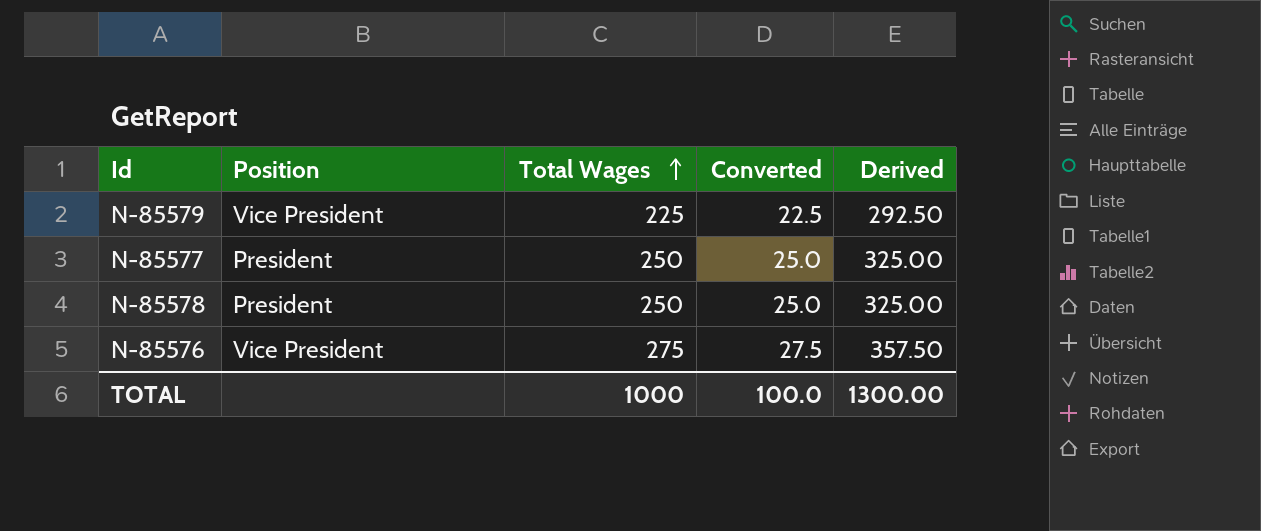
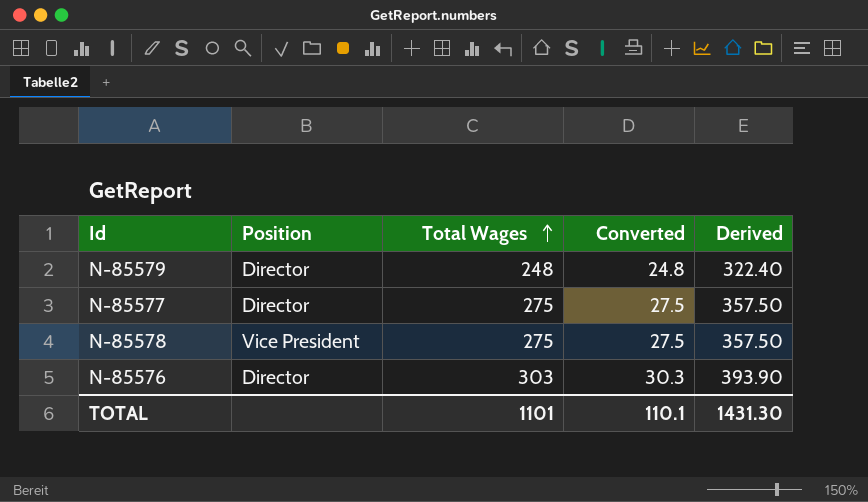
N-85579 | Position: Vice President -> Director
N-85579 | Total Wages: 225 -> 248
N-85579 | Converted: 22.5 -> 24.8
N-85579 | Derived: 292.50 -> 322.40
N-85577 | Position: President -> Director
N-85577 | Total Wages: 250 -> 275
N-85577 | Converted: 25.0 -> 27.5
N-85577 | Derived: 325.00 -> 357.50
N-85578 | Position: President -> Vice President
N-85578 | Total Wages: 250 -> 275
N-85578 | Converted: 25.0 -> 27.5
N-85578 | Derived: 325.00 -> 357.50
N-85576 | Position: Vice President -> Director
N-85576 | Total Wages: 275 -> 303
N-85576 | Converted: 27.5 -> 30.3
N-85576 | Derived: 357.50 -> 393.90
TOTAL | Total Wages: 1000 -> 1101
TOTAL | Converted: 100.0 -> 110.1
TOTAL | Derived: 1300.00 -> 1431.30

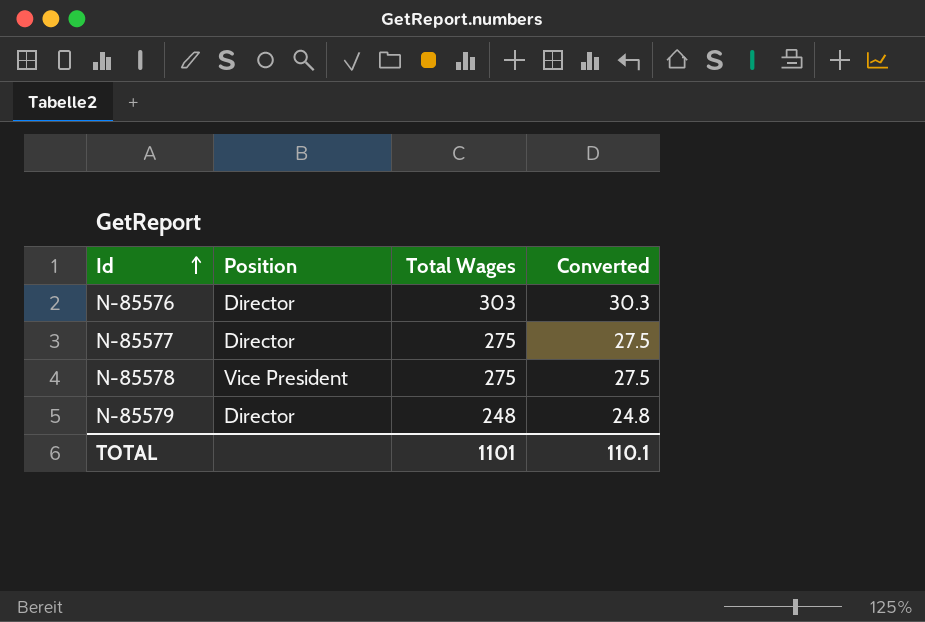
row order: Total Wages ascending -> Id ascending
column Derived | formula: [Total Wages] * 1.3 -> none

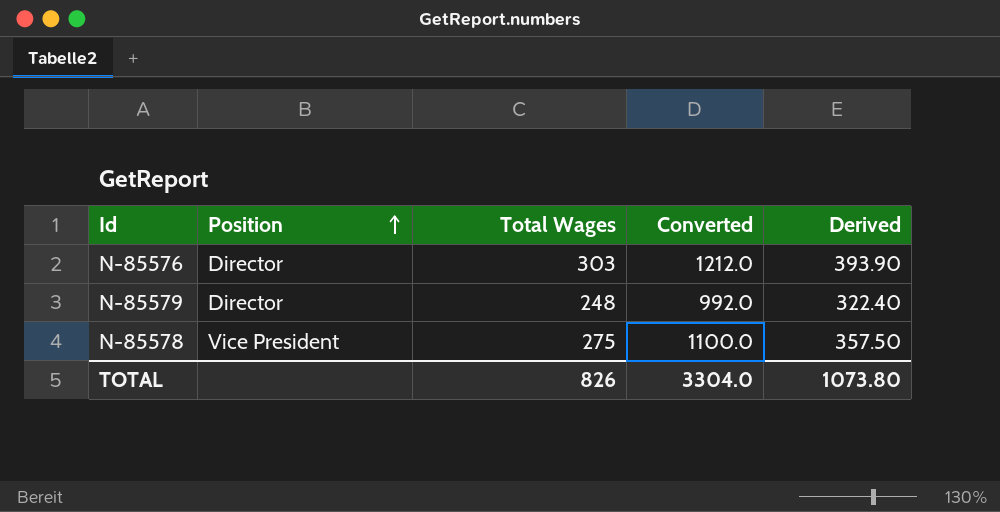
row order: Id ascending -> Position ascending
column Converted | formula: [Total Wages] * 0.1 -> [Total Wages] * 4
column Derived | formula: none -> [Total Wages] * 1.3
row N-85577: Director | 275 | 27.5 -> none
TOTAL | Total Wages: 1101 -> 826
TOTAL | Converted: 110.1 -> 3304.0

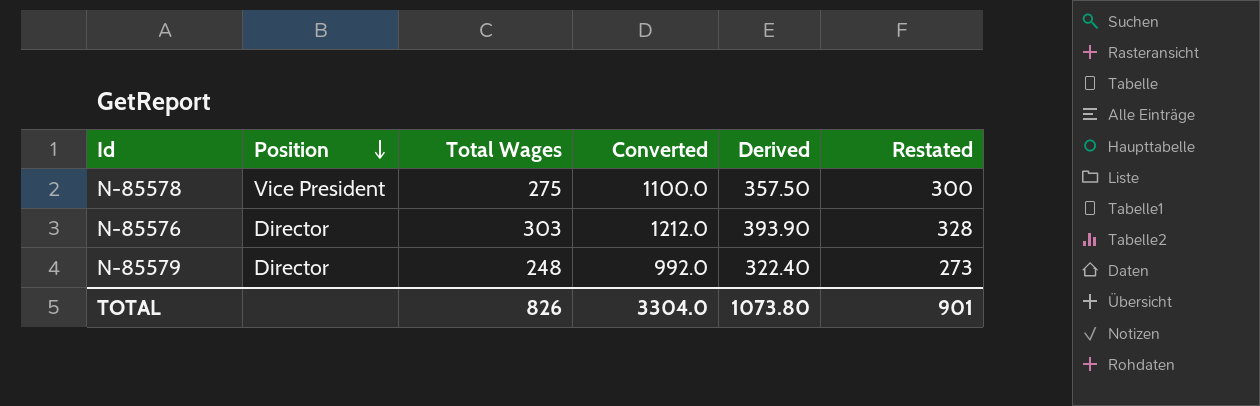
row order: Position ascending -> Position descending
column Restated | formula: none -> [Total Wages] + 25

